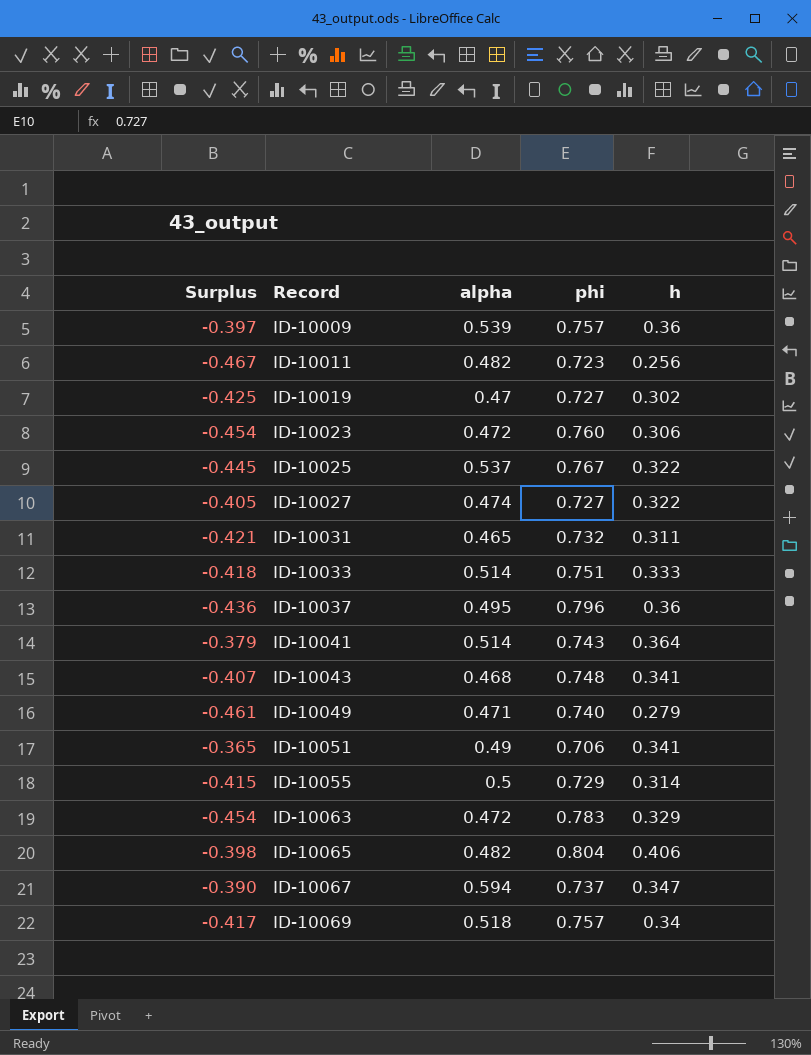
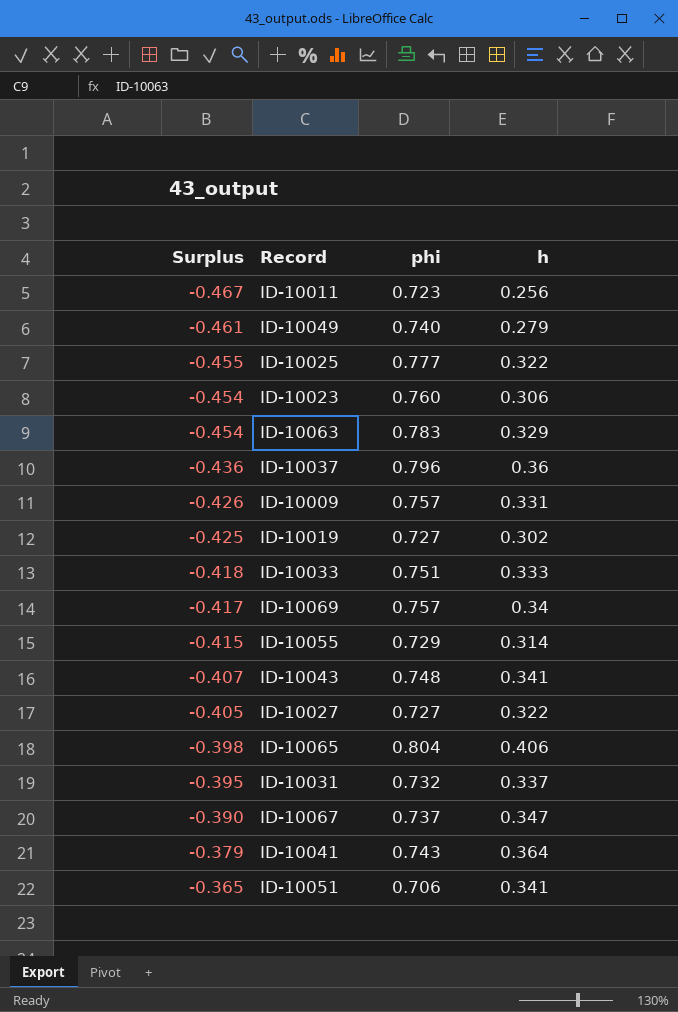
row order: Record ascending -> Surplus ascending
column alpha | position: 3 -> none
ID-10025 | Surplus: -0.445 -> -0.455
ID-10025 | phi: 0.767 -> 0.777
ID-10009 | Surplus: -0.397 -> -0.426
ID-10009 | h: 0.36 -> 0.331
ID-10031 | Surplus: -0.421 -> -0.395
ID-10031 | h: 0.311 -> 0.337

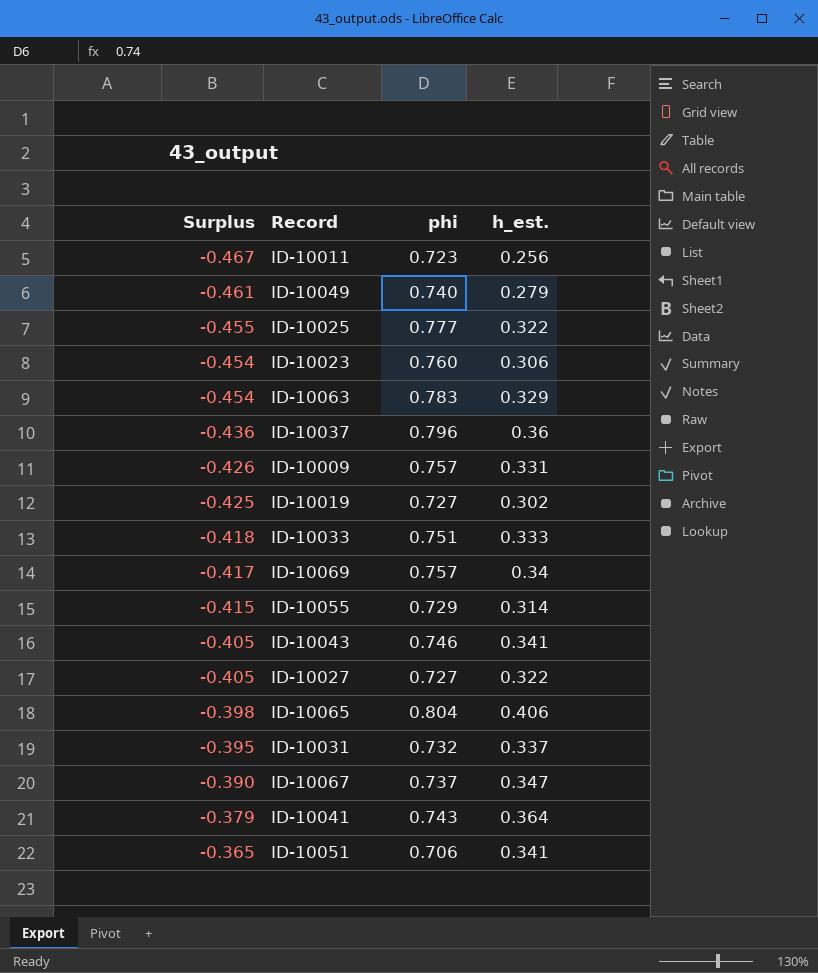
column name: h -> h_est.
ID-10043 | Surplus: -0.407 -> -0.405
ID-10043 | phi: 0.748 -> 0.746

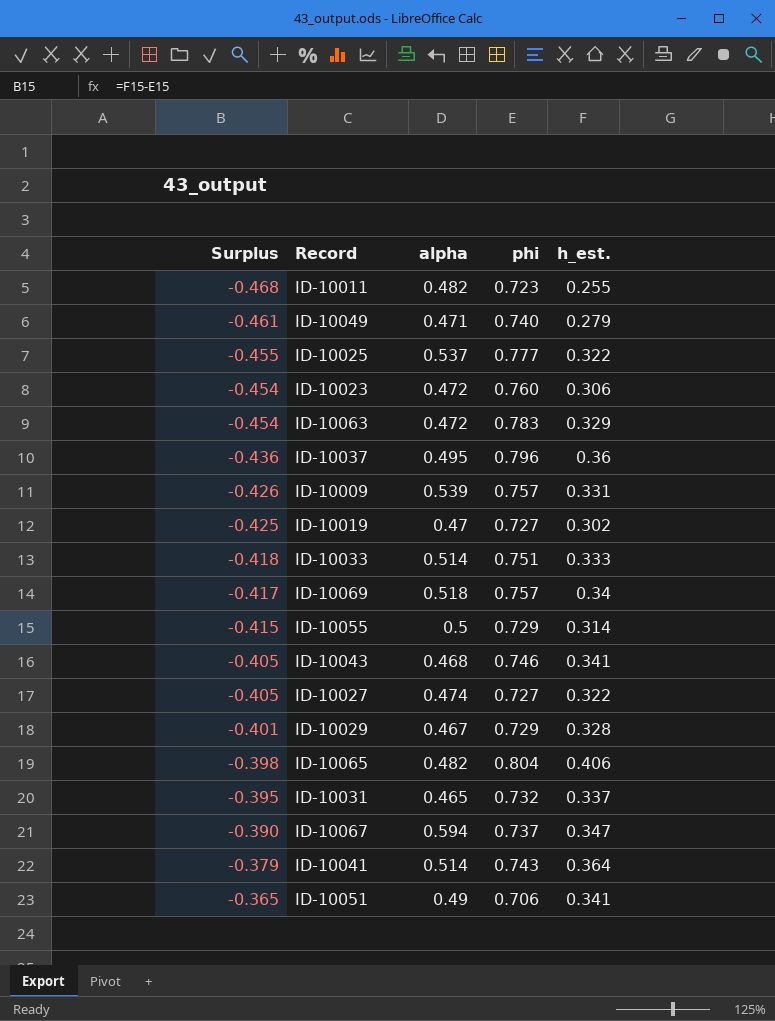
column alpha | position: none -> 3
ID-10011 | Surplus: -0.467 -> -0.468
ID-10011 | h_est.: 0.256 -> 0.255
row ID-10029: none -> -0.401 | 0.467 | 0.729 | 0.328

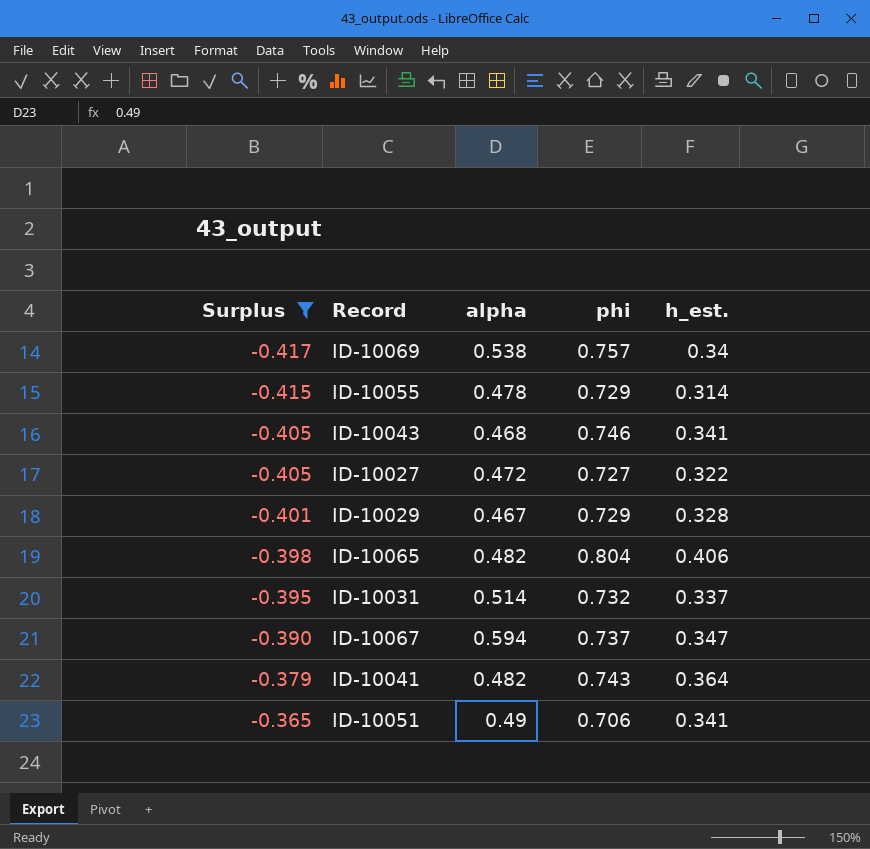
filter: none -> Surplus >= -0.417
ID-10069 | alpha: 0.518 -> 0.538
ID-10055 | alpha: 0.5 -> 0.478
ID-10027 | alpha: 0.474 -> 0.472
ID-10031 | alpha: 0.465 -> 0.514
ID-10041 | alpha: 0.514 -> 0.482

